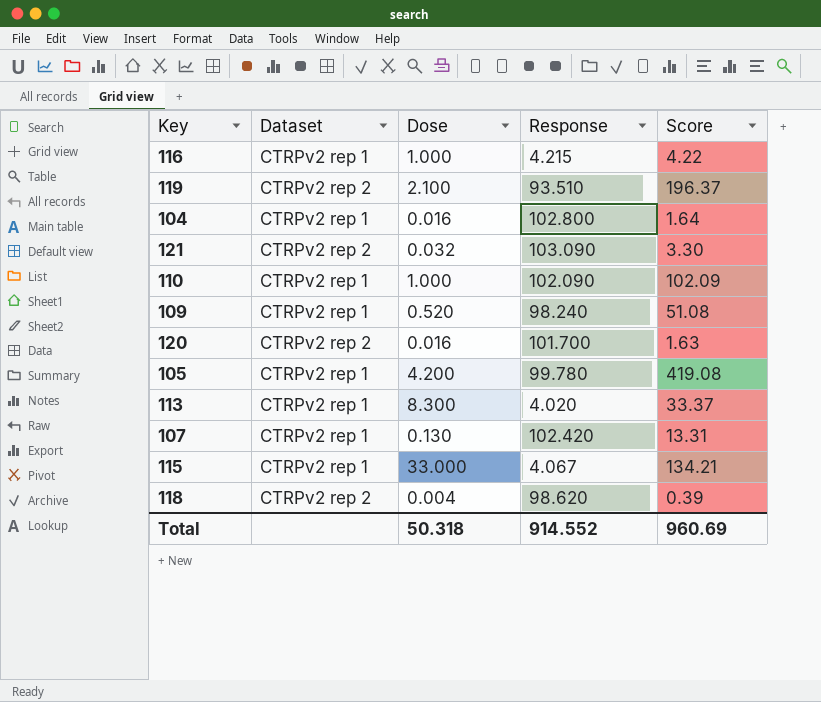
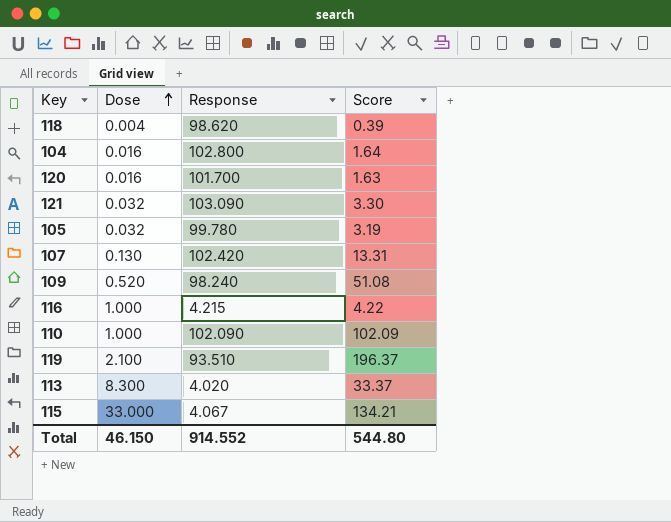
row order: none -> Dose ascending
column Dataset | position: 2 -> none
105 | Dose: 4.200 -> 0.032
105 | Score: 419.08 -> 3.19
Total | Dose: 50.318 -> 46.150
Total | Score: 960.69 -> 544.80

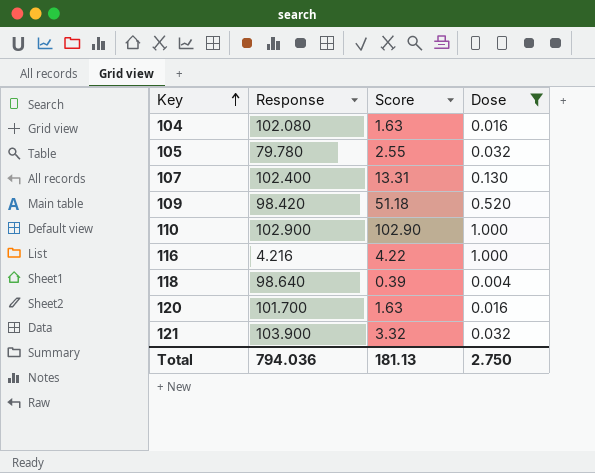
filter: none -> Dose <= 1.000
row order: Dose ascending -> Key ascending
column Dose | position: 2 -> 4
104 | Response: 102.800 -> 102.080
104 | Score: 1.64 -> 1.63
105 | Response: 99.780 -> 79.780
105 | Score: 3.19 -> 2.55
107 | Response: 102.420 -> 102.400
109 | Response: 98.240 -> 98.420
109 | Score: 51.08 -> 51.18
110 | Response: 102.090 -> 102.900
110 | Score: 102.09 -> 102.90
116 | Response: 4.215 -> 4.216
118 | Response: 98.620 -> 98.640
121 | Response: 103.090 -> 103.900
121 | Score: 3.30 -> 3.32
Total | Response: 914.552 -> 794.036
Total | Score: 544.80 -> 181.13
Total | Dose: 46.150 -> 2.750

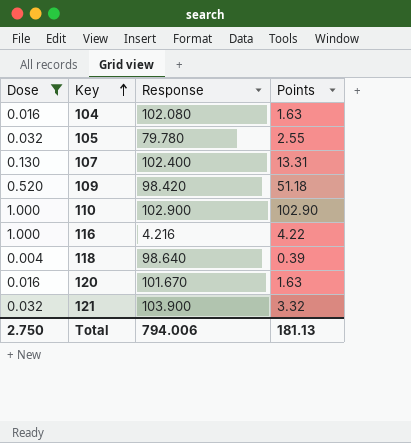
column Dose | position: 4 -> 1
column name: Score -> Points
120 | Response: 101.700 -> 101.670
Total | Response: 794.036 -> 794.006

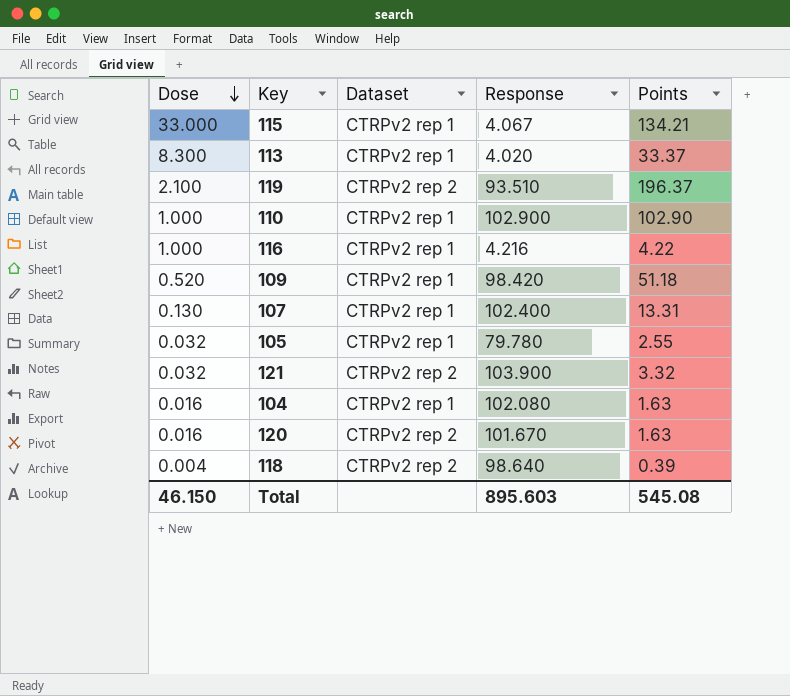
filter: Dose <= 1.000 -> none
row order: Key ascending -> Dose descending
column Dataset | position: none -> 3
Total | Dose: 2.750 -> 46.150
Total | Response: 794.006 -> 895.603
Total | Points: 181.13 -> 545.08

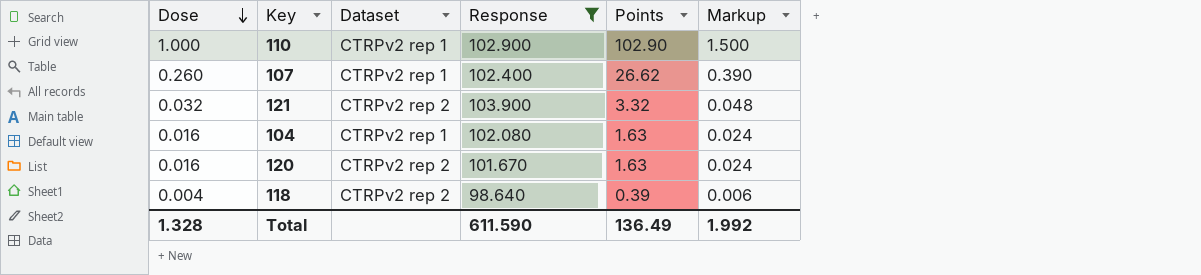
filter: none -> Response >= 98.640
column Markup | formula: none -> [Dose] * 1.5
107 | Dose: 0.130 -> 0.260
107 | Points: 13.31 -> 26.62
Total | Dose: 46.150 -> 1.328
Total | Response: 895.603 -> 611.590
Total | Points: 545.08 -> 136.49

